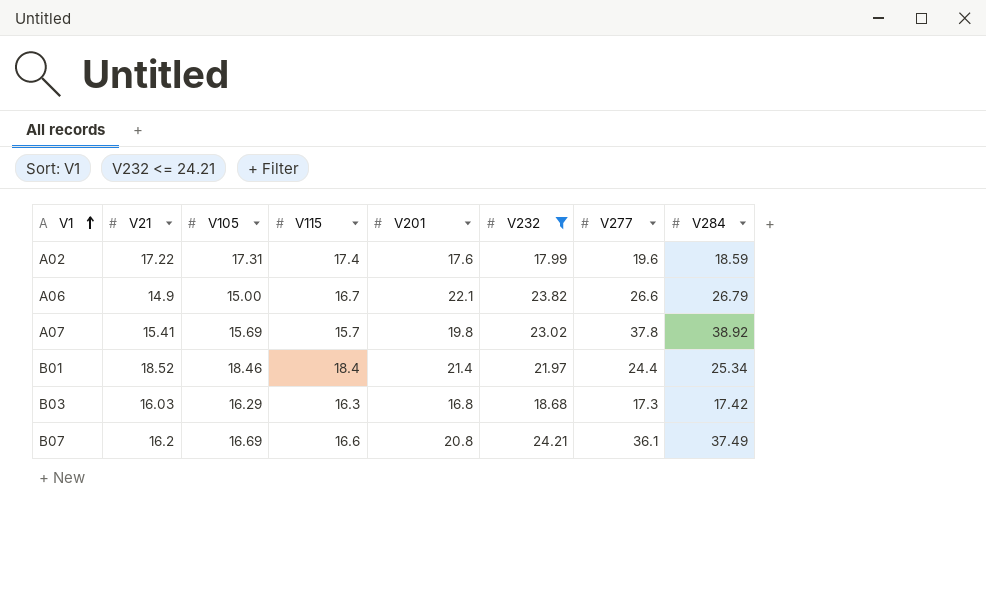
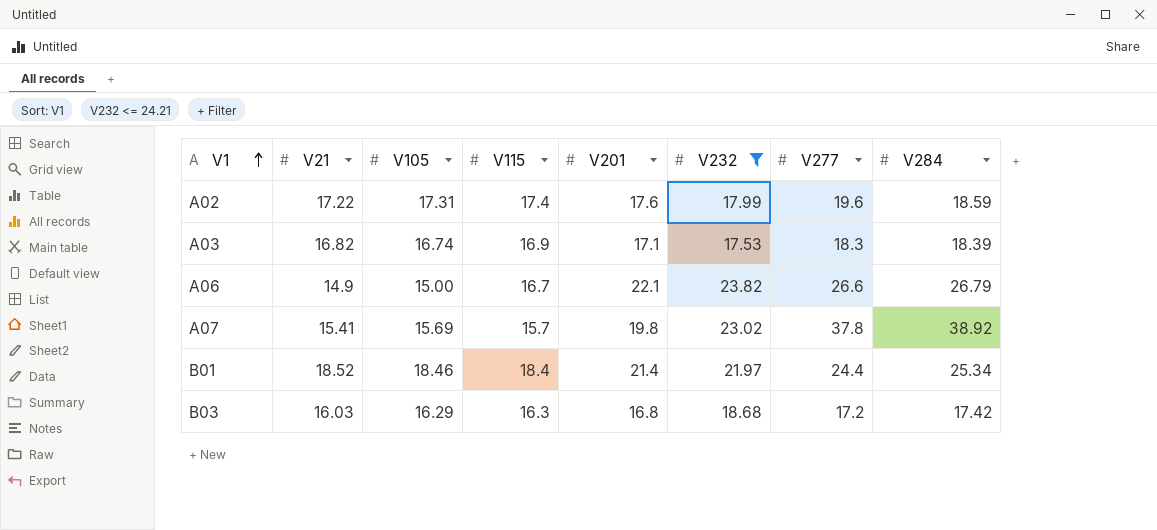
row B07: 16.2 | 16.69 | 16.6 | 20.8 | 24.21 | 36.1 | 37.49 -> none
row A03: none -> 16.82 | 16.74 | 16.9 | 17.1 | 17.53 | 18.3 | 18.39
B03 | V277: 17.3 -> 17.2

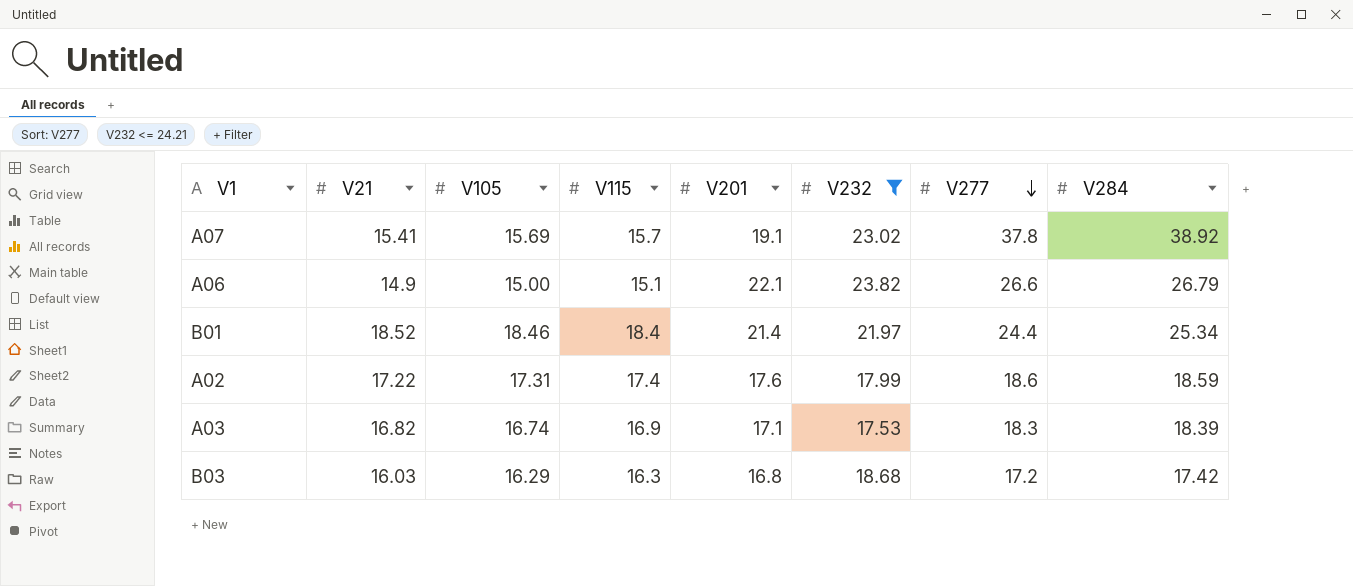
row order: V1 ascending -> V277 descending
A07 | V201: 19.8 -> 19.1
A06 | V115: 16.7 -> 15.1
A02 | V277: 19.6 -> 18.6

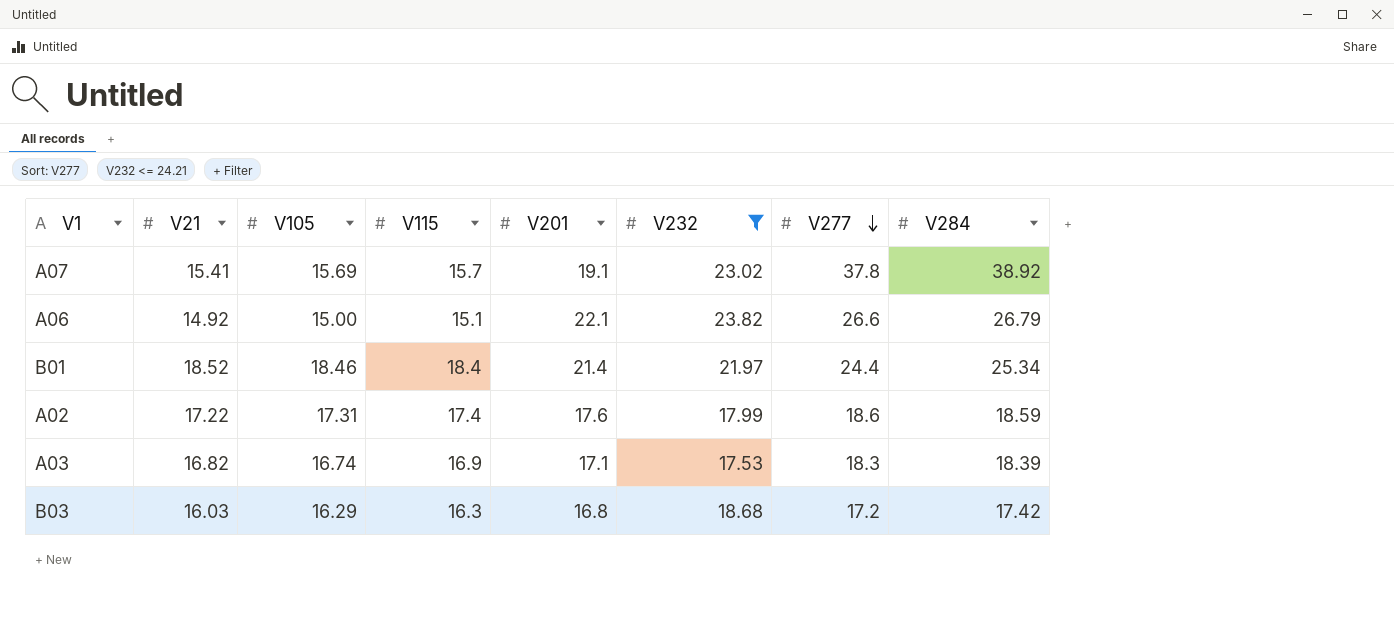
A06 | V21: 14.9 -> 14.92

